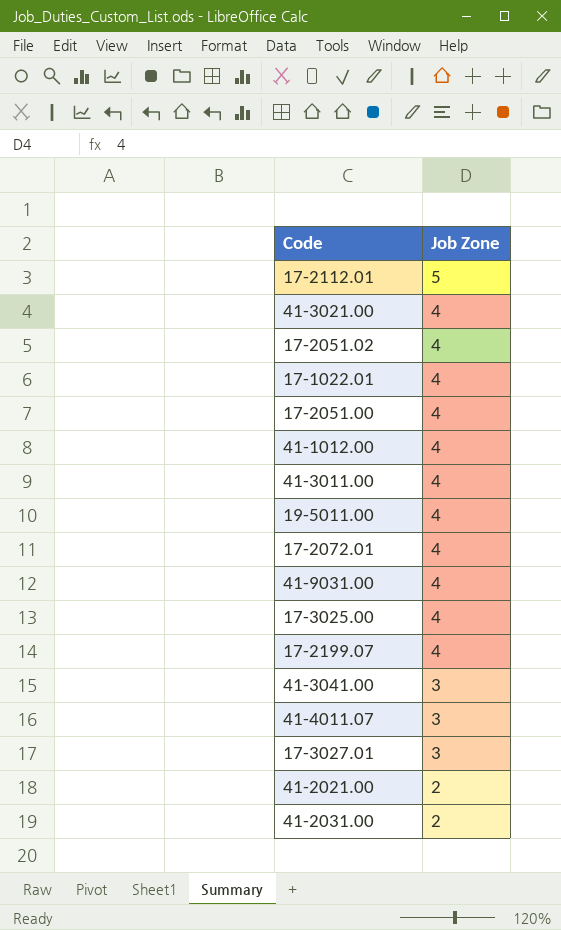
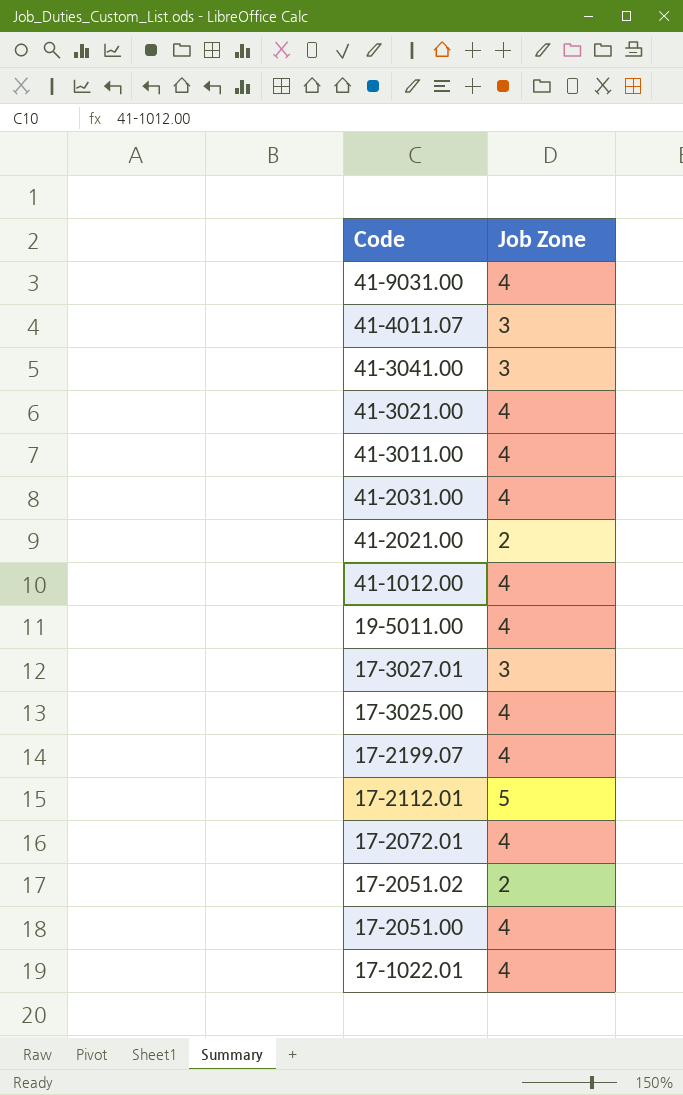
row order: Job Zone descending -> Code descending
41-2031.00 | Job Zone: 2 -> 4
17-2051.02 | Job Zone: 4 -> 2

